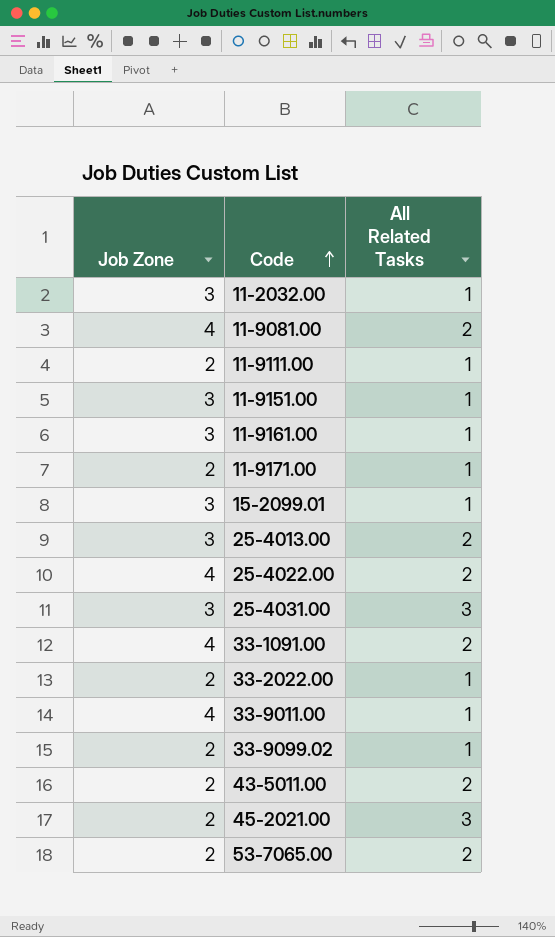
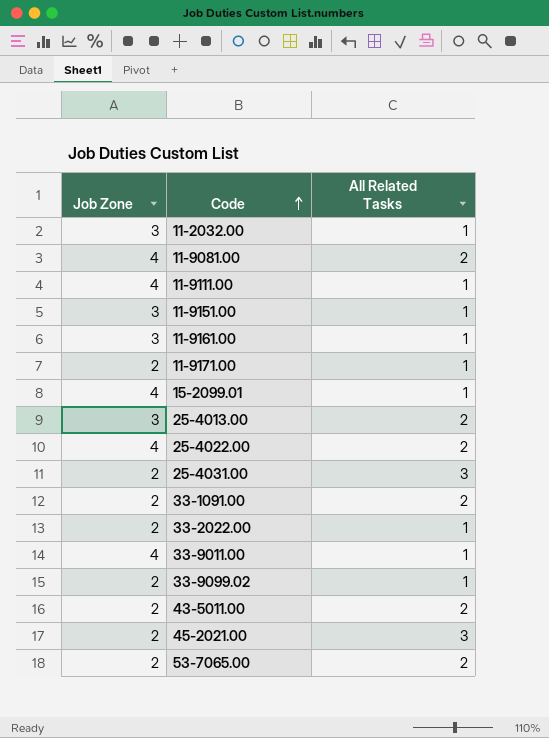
11-9111.00 | Job Zone: 2 -> 4
15-2099.01 | Job Zone: 3 -> 4
25-4031.00 | Job Zone: 3 -> 2
33-1091.00 | Job Zone: 4 -> 2

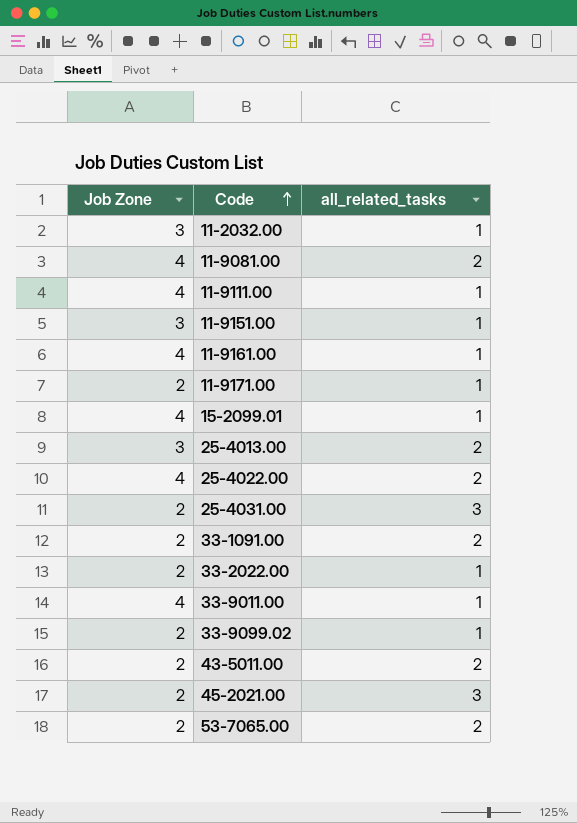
column name: All Related Tasks -> all_related_tasks
11-9161.00 | Job Zone: 3 -> 4

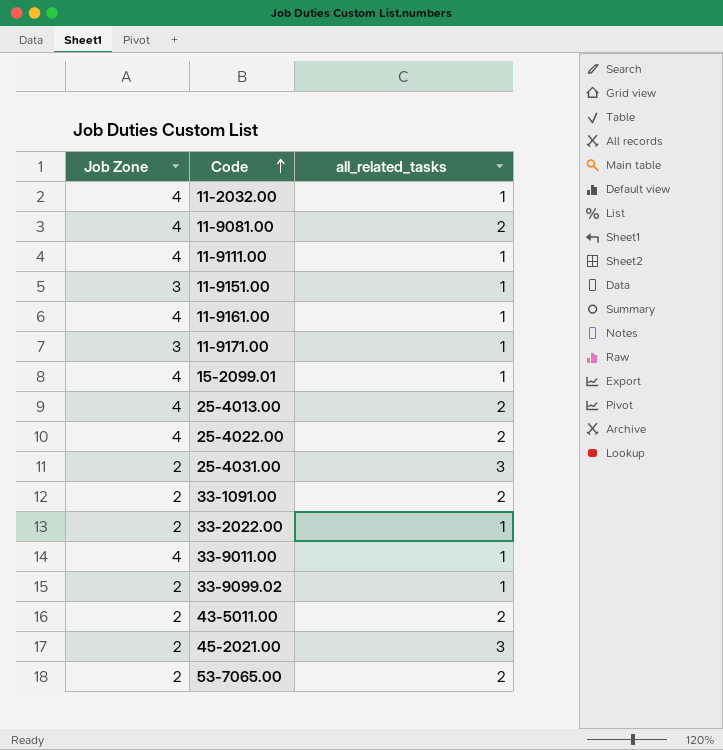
11-2032.00 | Job Zone: 3 -> 4
11-9171.00 | Job Zone: 2 -> 3
25-4013.00 | Job Zone: 3 -> 4

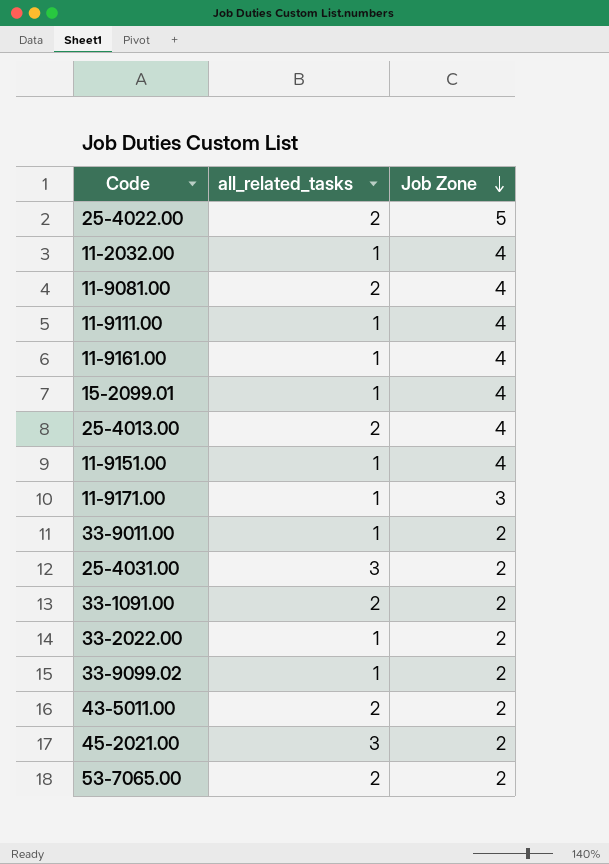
row order: Code ascending -> Job Zone descending
column Job Zone | position: 1 -> 3
25-4022.00 | Job Zone: 4 -> 5
11-9151.00 | Job Zone: 3 -> 4
33-9011.00 | Job Zone: 4 -> 2

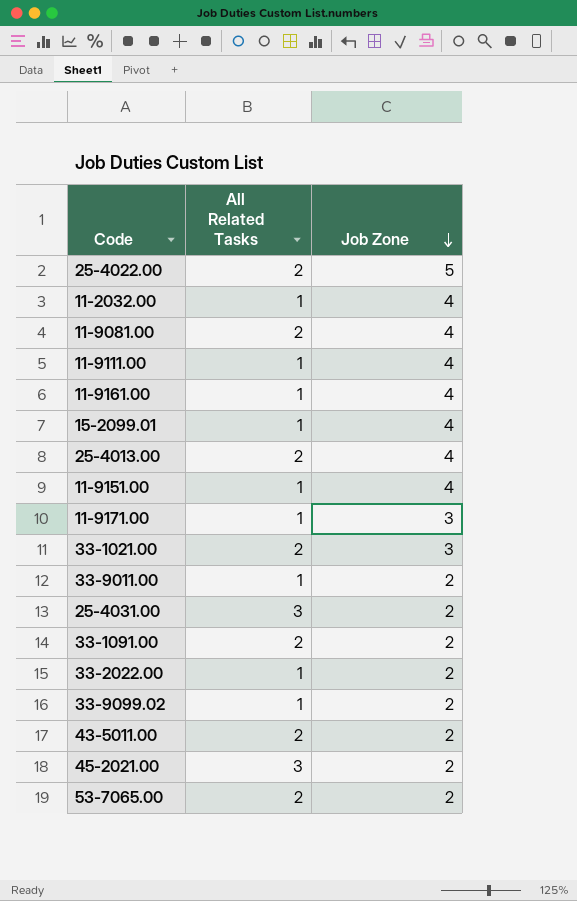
column name: all_related_tasks -> All Related Tasks
row 33-1021.00: none -> 2 | 3

